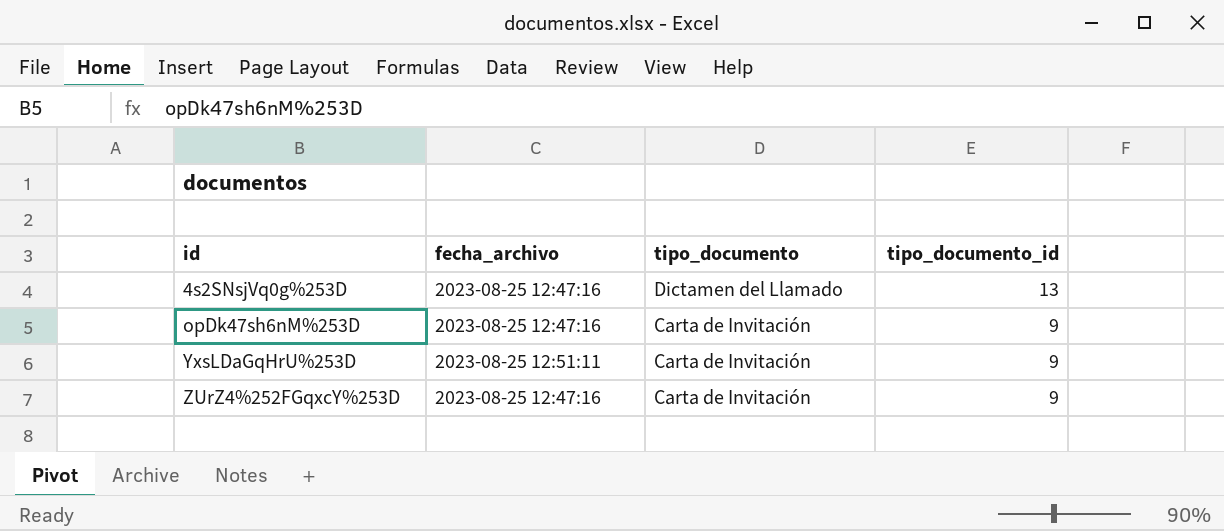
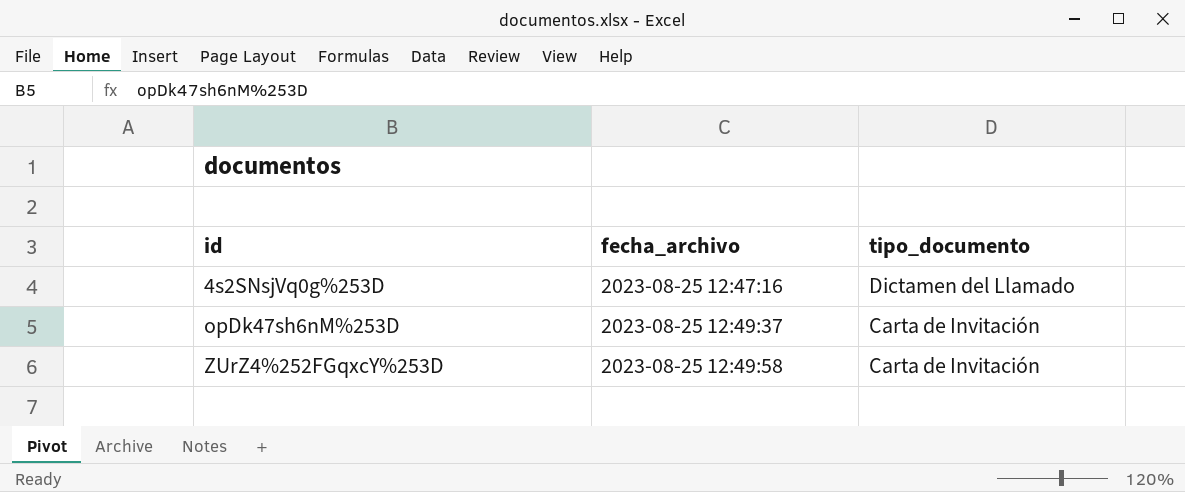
column tipo_documento_id | position: 4 -> none
row YxsLDaGqHrU%253D: 2023-08-25 12:51:11 | Carta de Invitación | 9 -> none
opDk47sh6nM%253D | fecha_archivo: 2023-08-25 12:47:16 -> 2023-08-25 12:49:37
ZUrZ4%252FGqxcY%253D | fecha_archivo: 2023-08-25 12:47:16 -> 2023-08-25 12:49:58

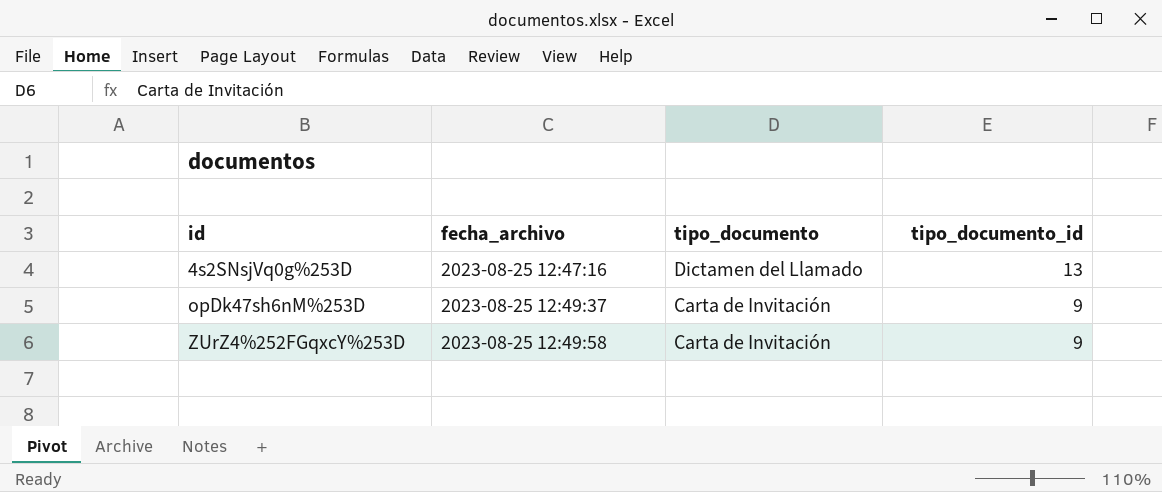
column tipo_documento_id | position: none -> 4

